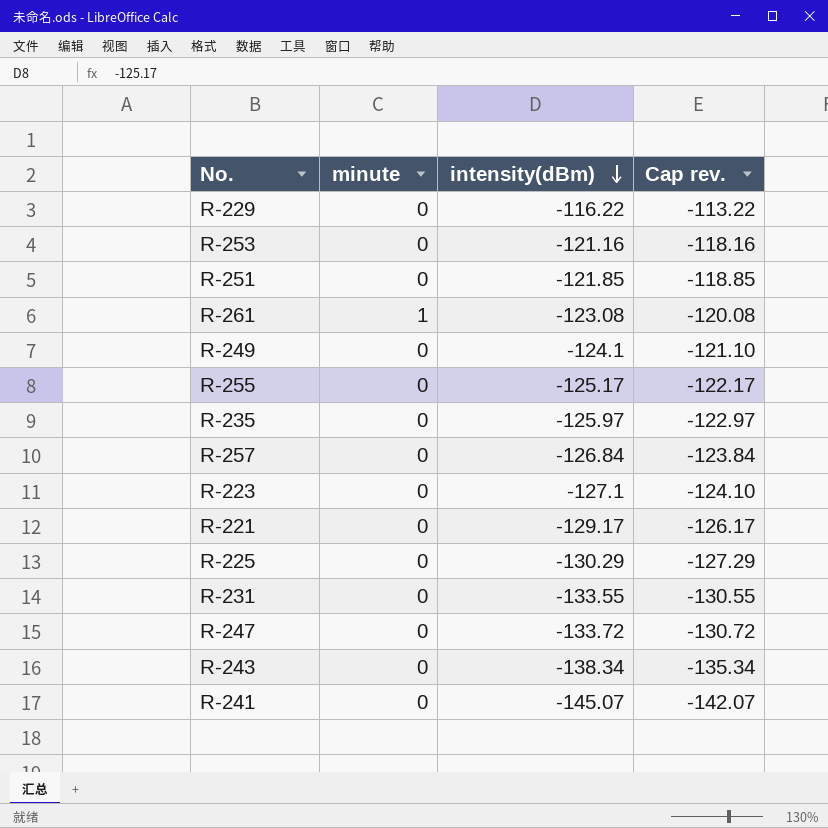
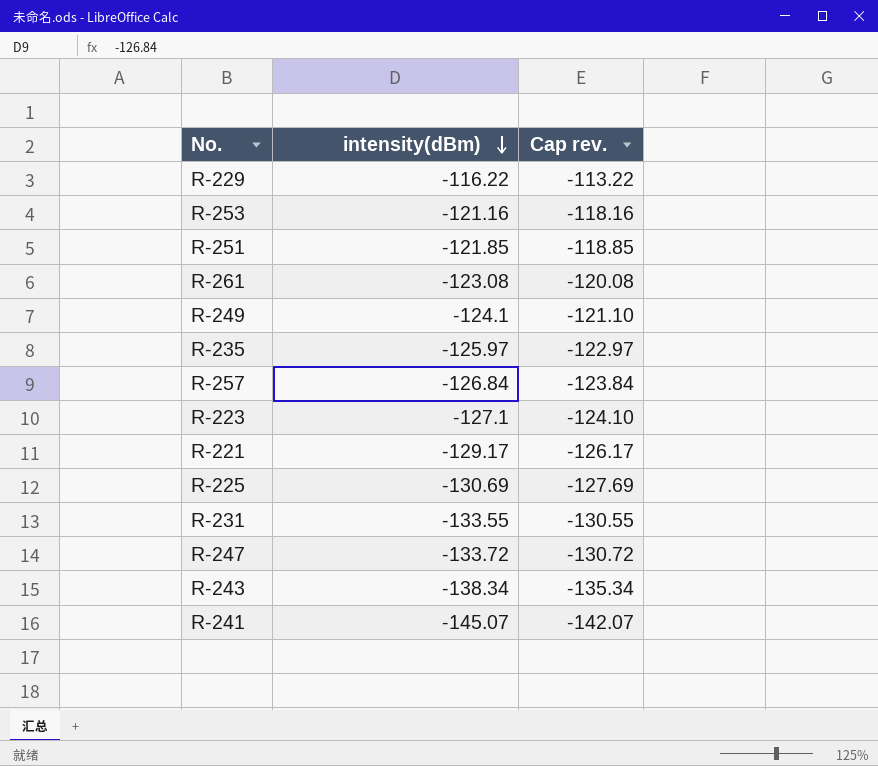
column minute | position: 2 -> none
row R-255: 0 | -125.17 | -122.17 -> none
R-225 | intensity(dBm): -130.29 -> -130.69
R-225 | Cap rev.: -127.29 -> -127.69

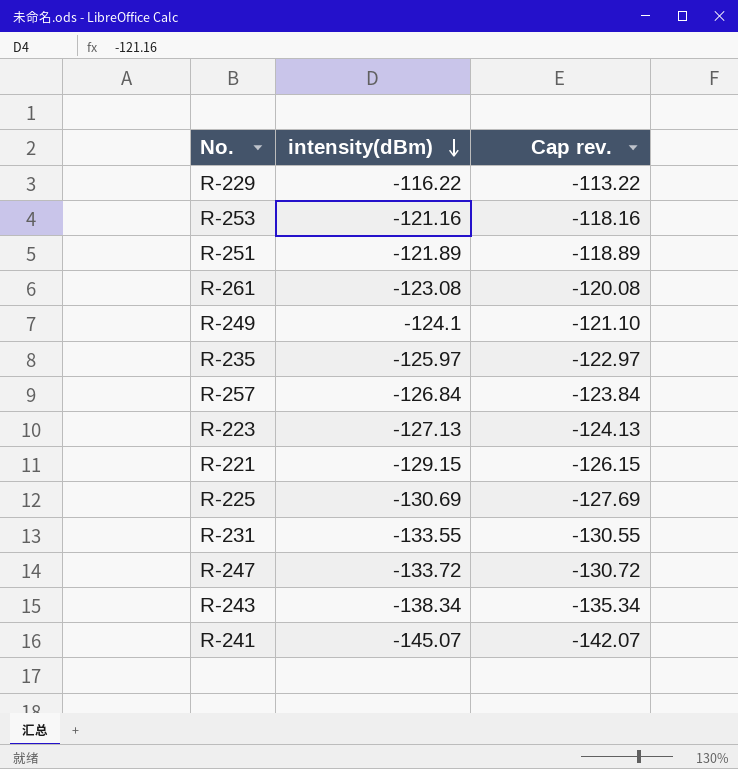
R-251 | intensity(dBm): -121.85 -> -121.89
R-251 | Cap rev.: -118.85 -> -118.89
R-223 | intensity(dBm): -127.1 -> -127.13
R-223 | Cap rev.: -124.10 -> -124.13
R-221 | intensity(dBm): -129.17 -> -129.15
R-221 | Cap rev.: -126.17 -> -126.15

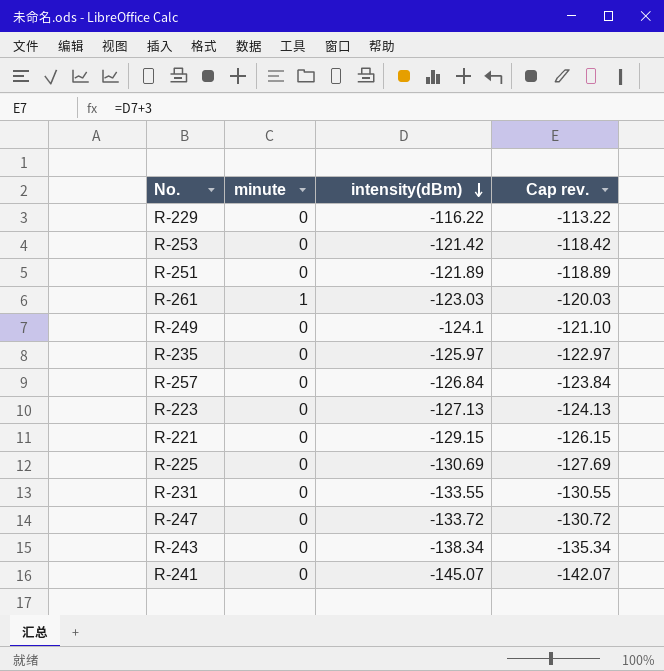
column minute | position: none -> 2
R-253 | intensity(dBm): -121.16 -> -121.42
R-253 | Cap rev.: -118.16 -> -118.42
R-261 | intensity(dBm): -123.08 -> -123.03
R-261 | Cap rev.: -120.08 -> -120.03

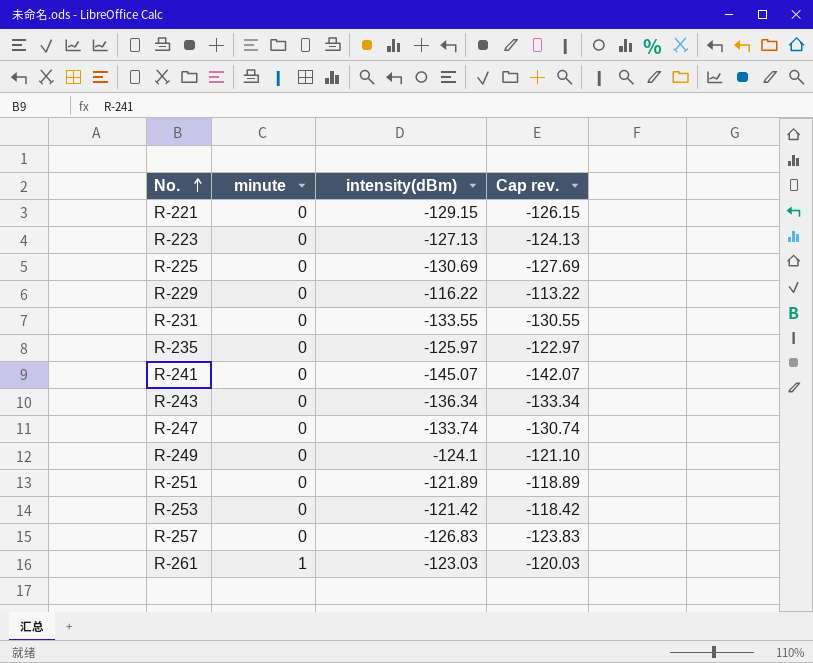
row order: intensity(dBm) descending -> No. ascending
R-243 | intensity(dBm): -138.34 -> -136.34
R-243 | Cap rev.: -135.34 -> -133.34
R-247 | intensity(dBm): -133.72 -> -133.74
R-247 | Cap rev.: -130.72 -> -130.74
R-257 | intensity(dBm): -126.84 -> -126.83
R-257 | Cap rev.: -123.84 -> -123.83

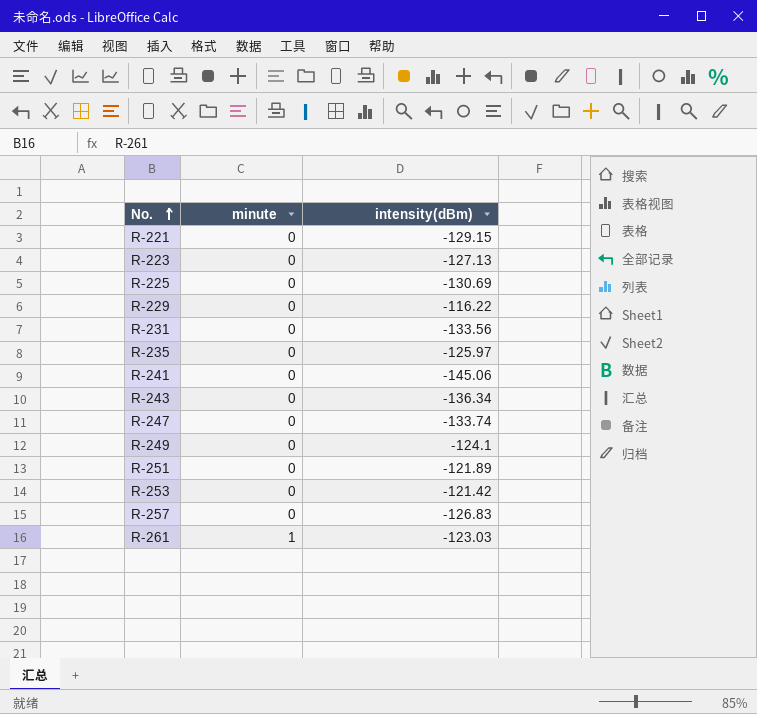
column Cap rev. | formula: [intensity(dBm)] + 3 -> none
R-231 | intensity(dBm): -133.55 -> -133.56
R-241 | intensity(dBm): -145.07 -> -145.06

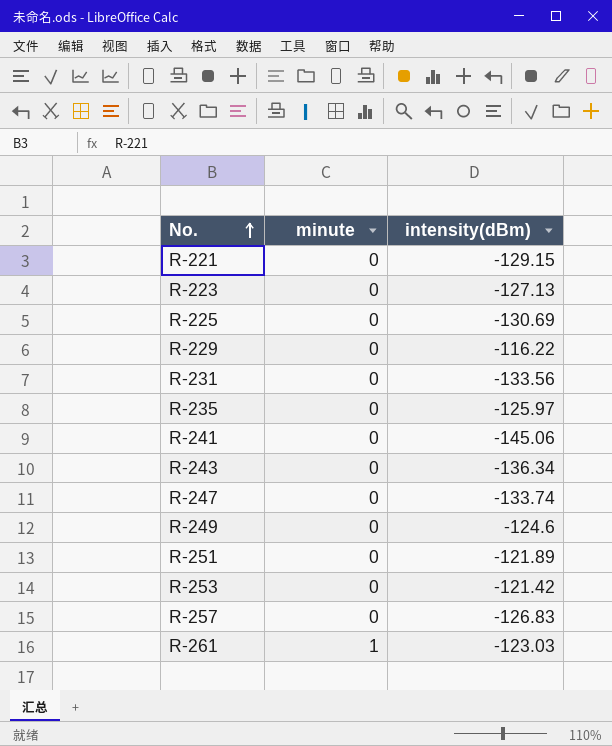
R-249 | intensity(dBm): -124.1 -> -124.6

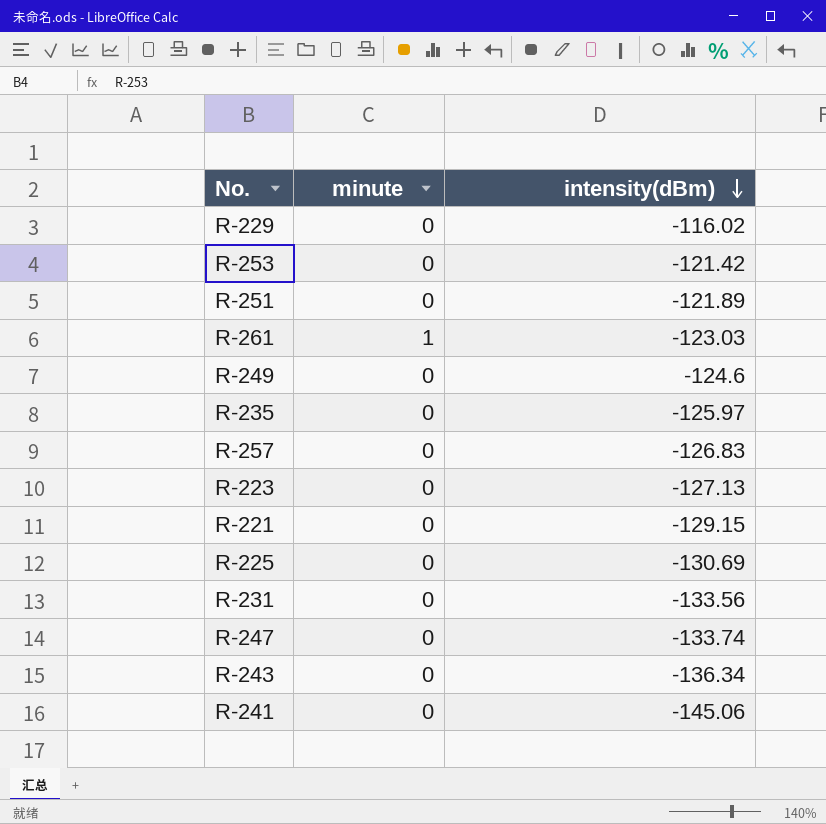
row order: No. ascending -> intensity(dBm) descending
R-229 | intensity(dBm): -116.22 -> -116.02

